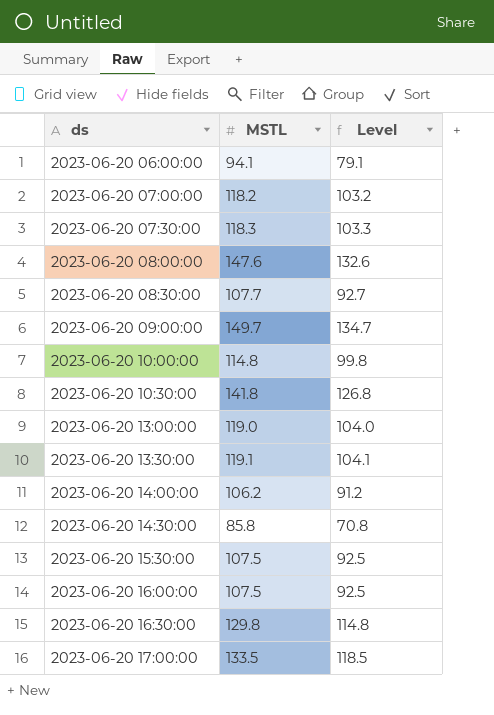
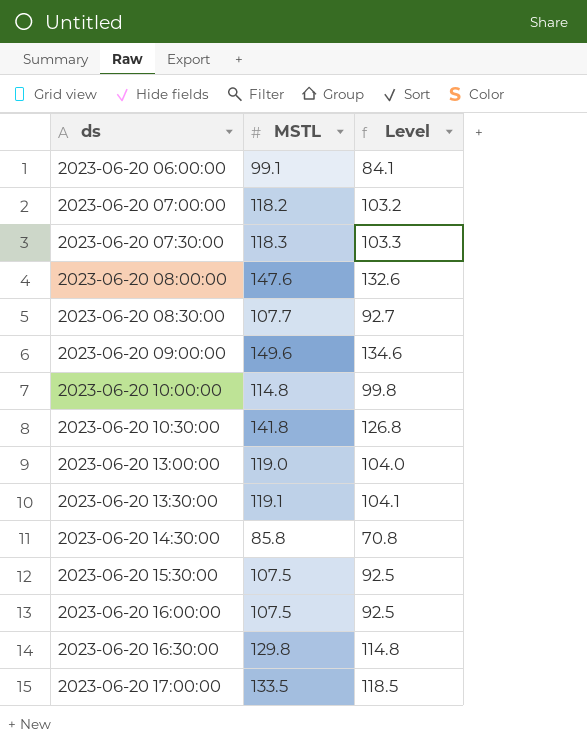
row 2023-06-20 14:00:00: 106.2 | 91.2 -> none
2023-06-20 06:00:00 | MSTL: 94.1 -> 99.1
2023-06-20 06:00:00 | Level: 79.1 -> 84.1
2023-06-20 09:00:00 | MSTL: 149.7 -> 149.6
2023-06-20 09:00:00 | Level: 134.7 -> 134.6

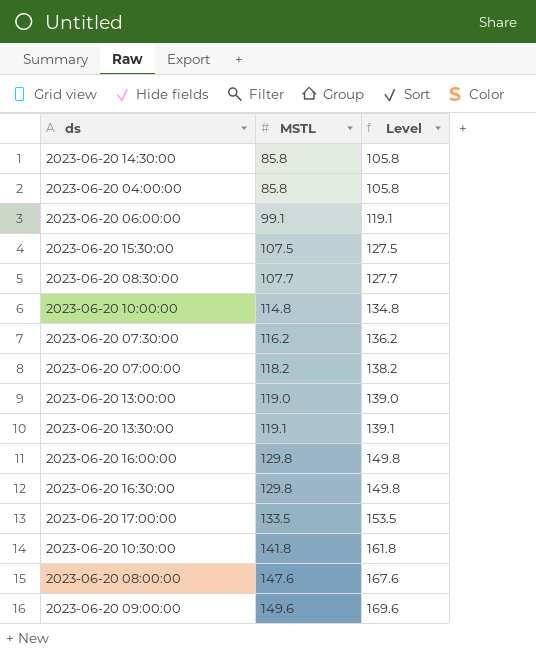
row order: ds ascending -> MSTL ascending
column Level | formula: [MSTL] - 15 -> [MSTL] + 20
row 2023-06-20 04:00:00: none -> 85.8 | 105.8
2023-06-20 07:30:00 | MSTL: 118.3 -> 116.2
2023-06-20 16:00:00 | MSTL: 107.5 -> 129.8

